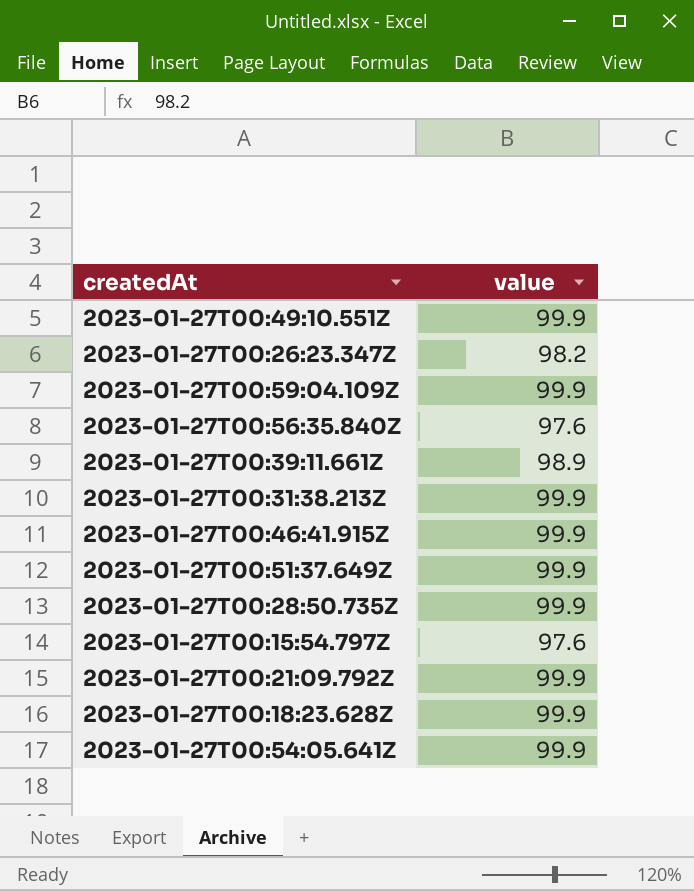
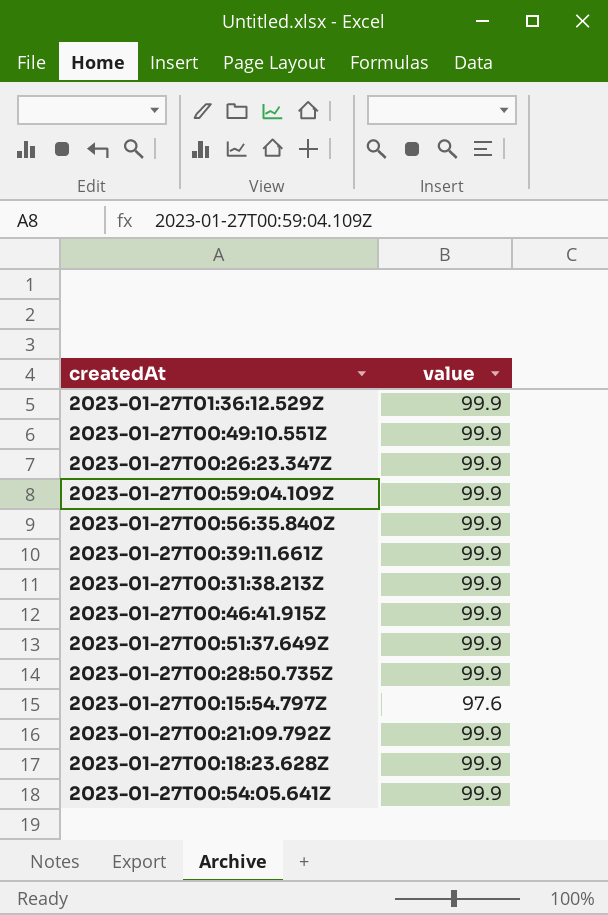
row 2023-01-27T01:36:12.529Z: none -> 99.9
2023-01-27T00:26:23.347Z | value: 98.2 -> 99.9
2023-01-27T00:56:35.840Z | value: 97.6 -> 99.9
2023-01-27T00:39:11.661Z | value: 98.9 -> 99.9

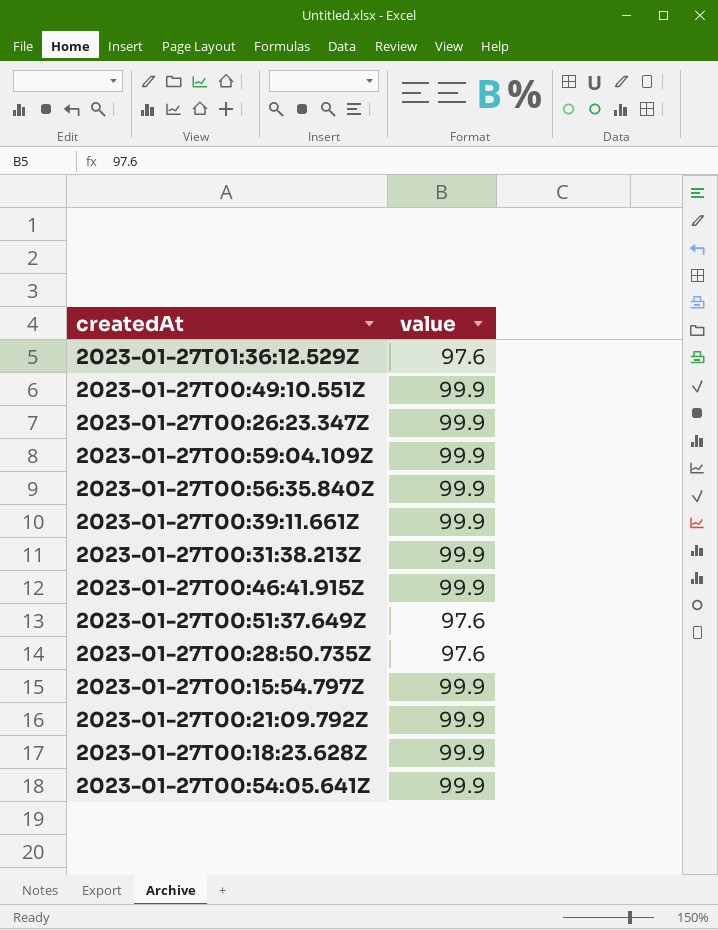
2023-01-27T01:36:12.529Z | value: 99.9 -> 97.6
2023-01-27T00:51:37.649Z | value: 99.9 -> 97.6
2023-01-27T00:28:50.735Z | value: 99.9 -> 97.6
2023-01-27T00:15:54.797Z | value: 97.6 -> 99.9

